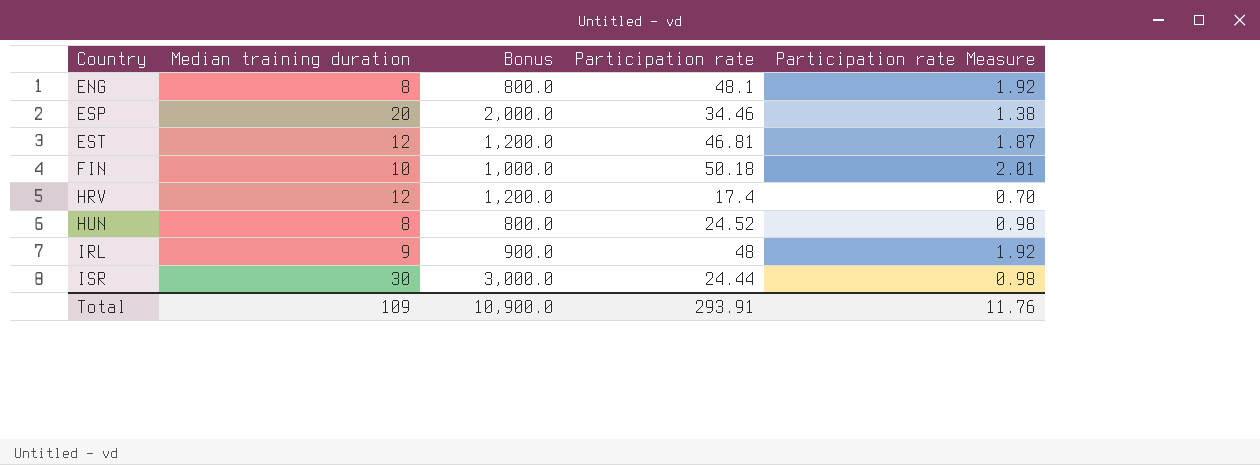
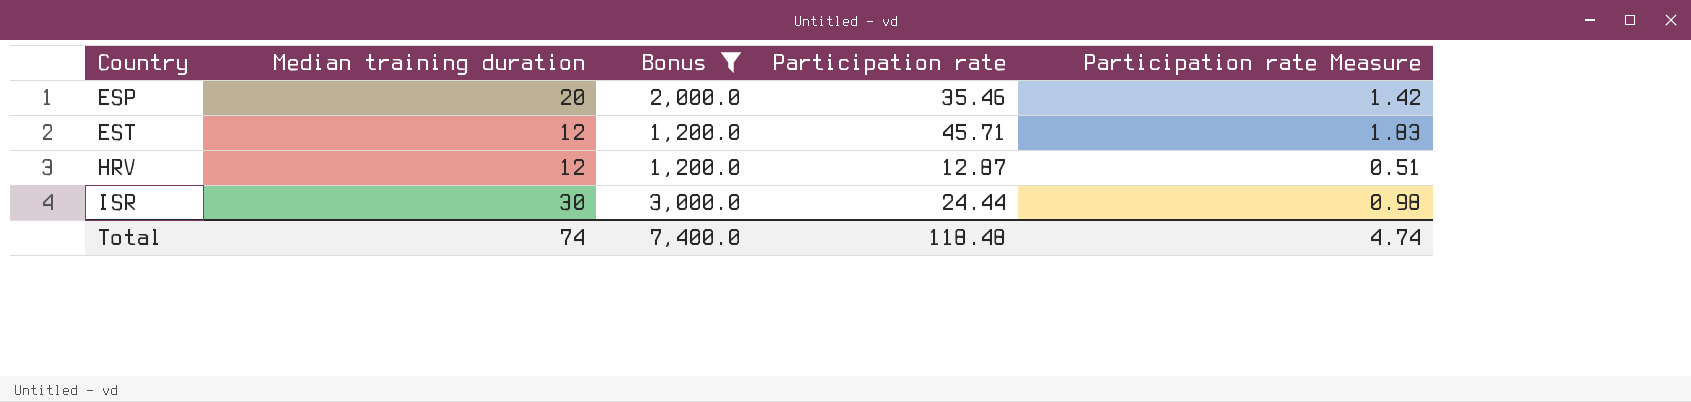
filter: none -> Bonus >= 1,200.0
ESP | Participation rate: 34.46 -> 35.46
ESP | Participation rate Measure: 1.38 -> 1.42
EST | Participation rate: 46.81 -> 45.71
EST | Participation rate Measure: 1.87 -> 1.83
HRV | Participation rate: 17.4 -> 12.87
HRV | Participation rate Measure: 0.70 -> 0.51
Total | Median training duration: 109 -> 74
Total | Bonus: 10,900.0 -> 7,400.0
Total | Participation rate: 293.91 -> 118.48
Total | Participation rate Measure: 11.76 -> 4.74

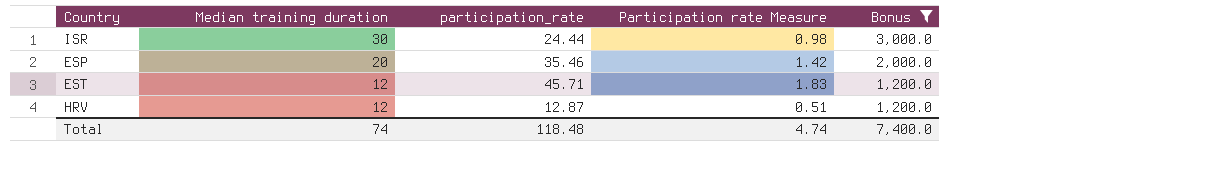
row order: Country ascending -> Median training duration descending
column name: Participation rate -> participation_rate
column Bonus | position: 3 -> 5

